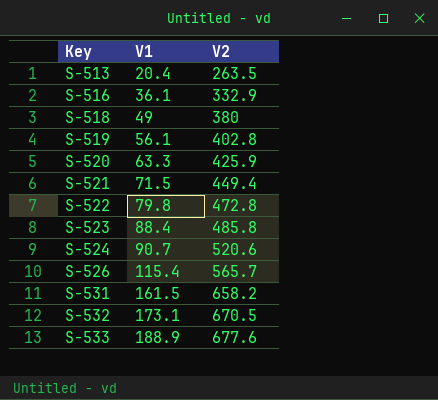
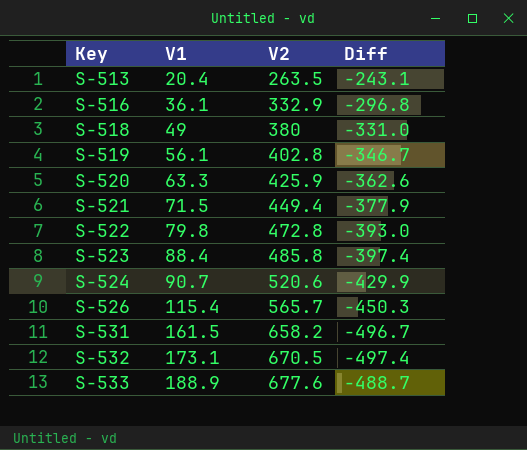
column Diff | formula: none -> [V1] - [V2]

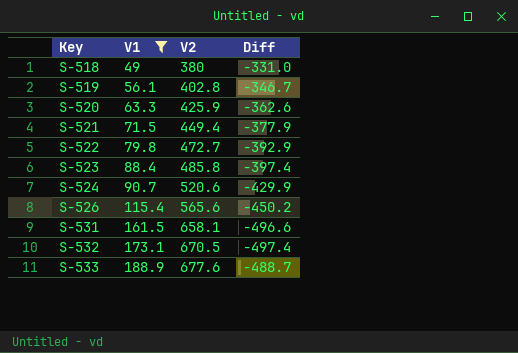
filter: none -> V1 >= 49
S-522 | V2: 472.8 -> 472.7
S-522 | Diff: -393.0 -> -392.9
S-526 | V2: 565.7 -> 565.6
S-526 | Diff: -450.3 -> -450.2
S-531 | V2: 658.2 -> 658.1
S-531 | Diff: -496.7 -> -496.6

